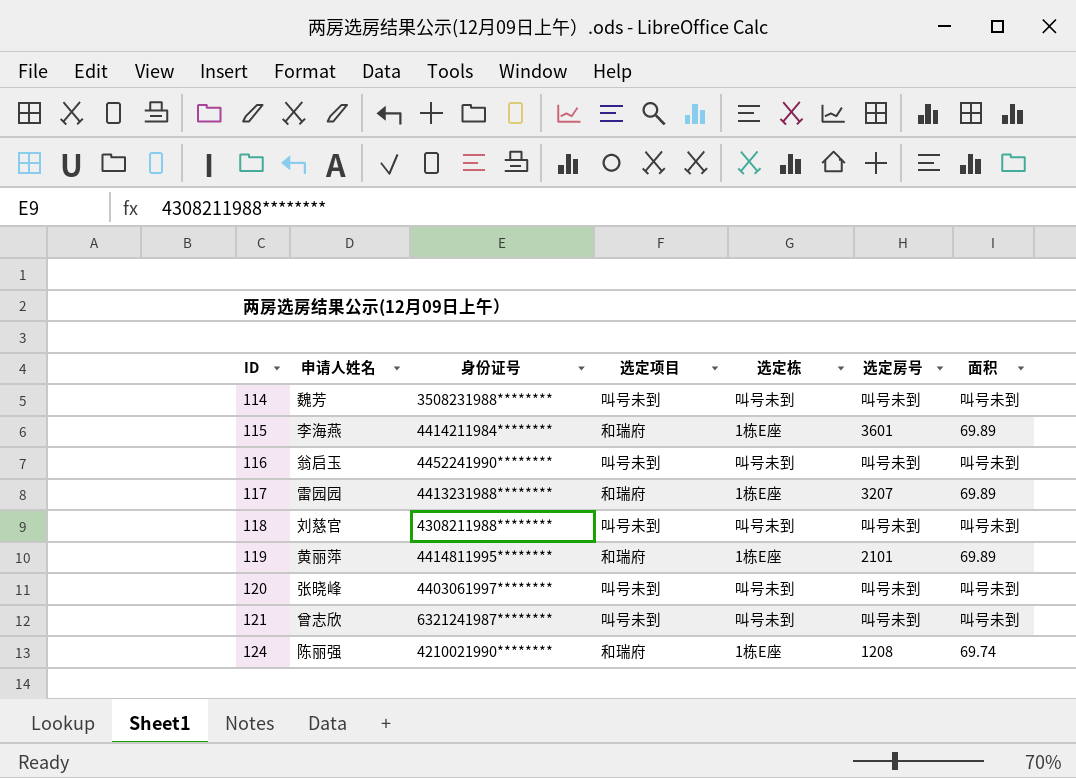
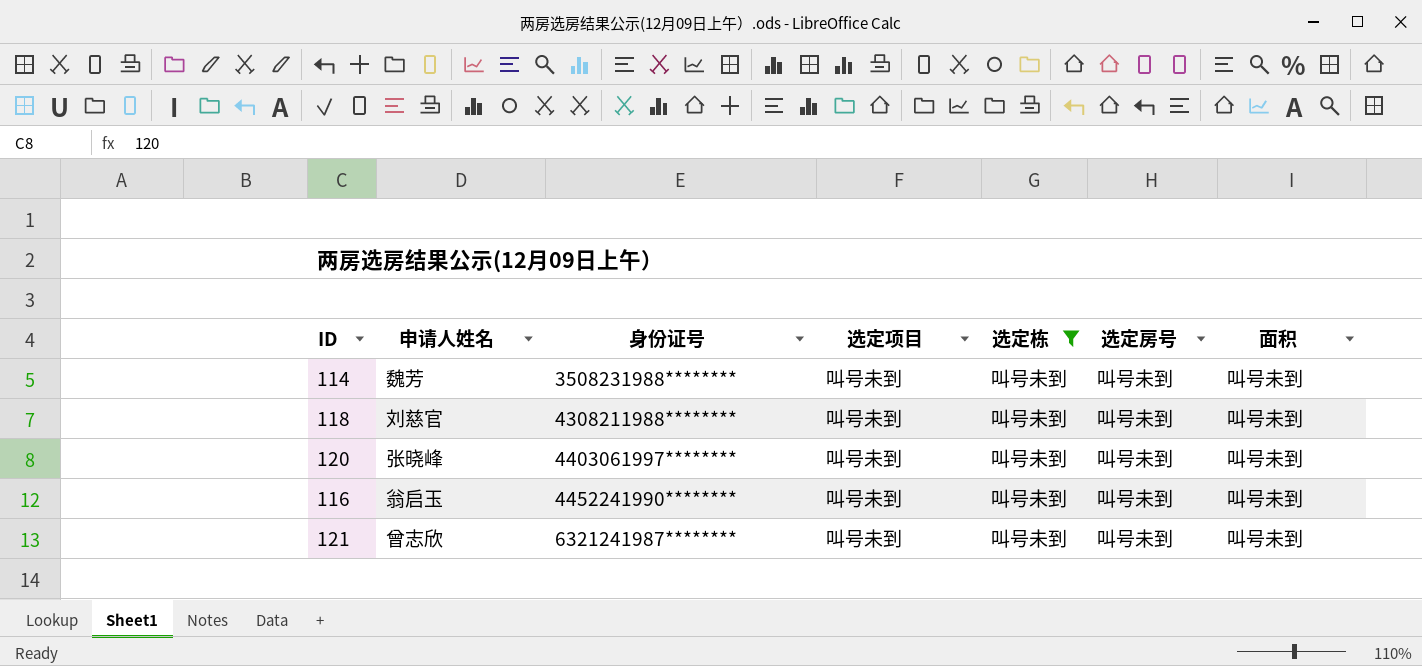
filter: none -> 选定栋 = 叫号未到
row order: ID ascending -> 身份证号 ascending

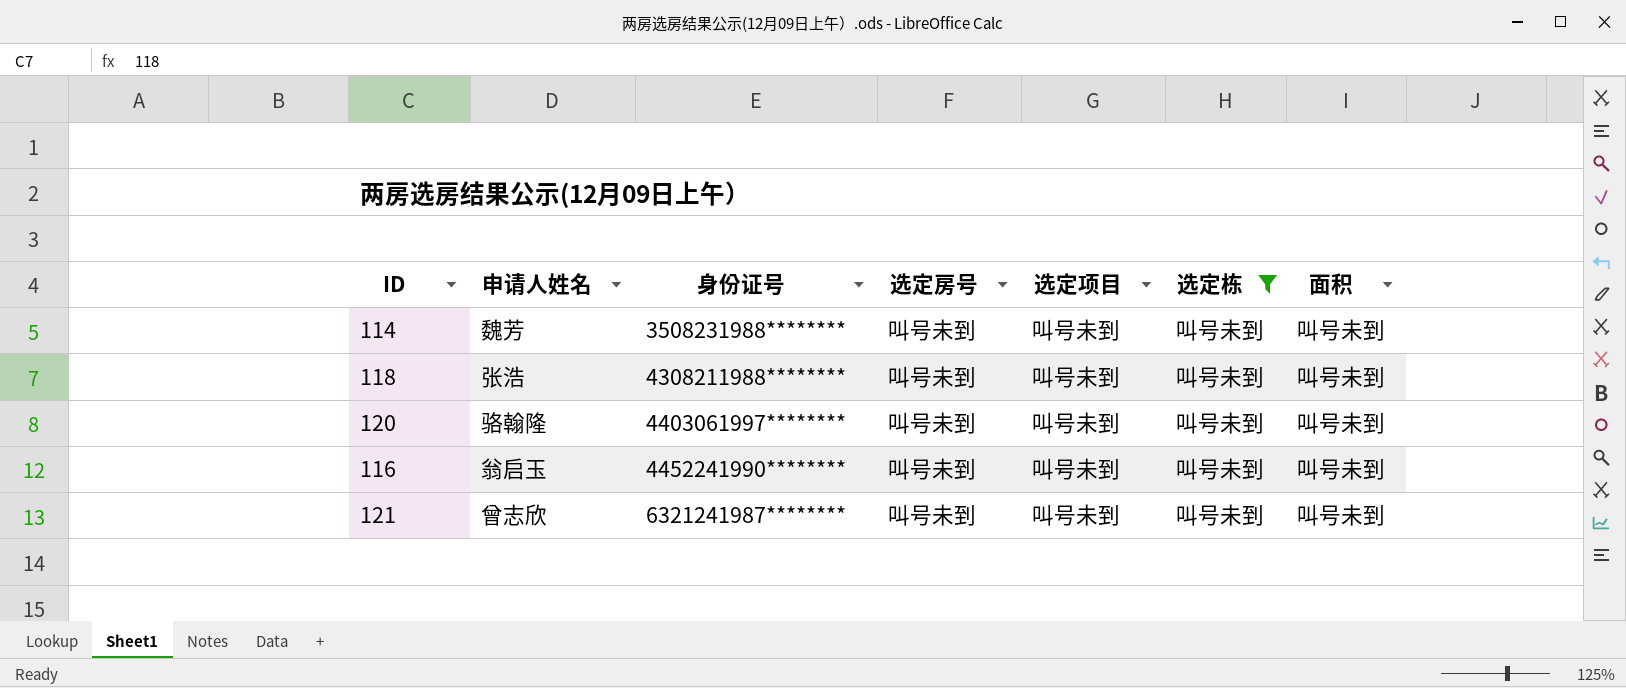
column 选定房号 | position: 6 -> 4
118 | 申请人姓名: 刘慈官 -> 张浩
120 | 申请人姓名: 张晓峰 -> 骆翰隆

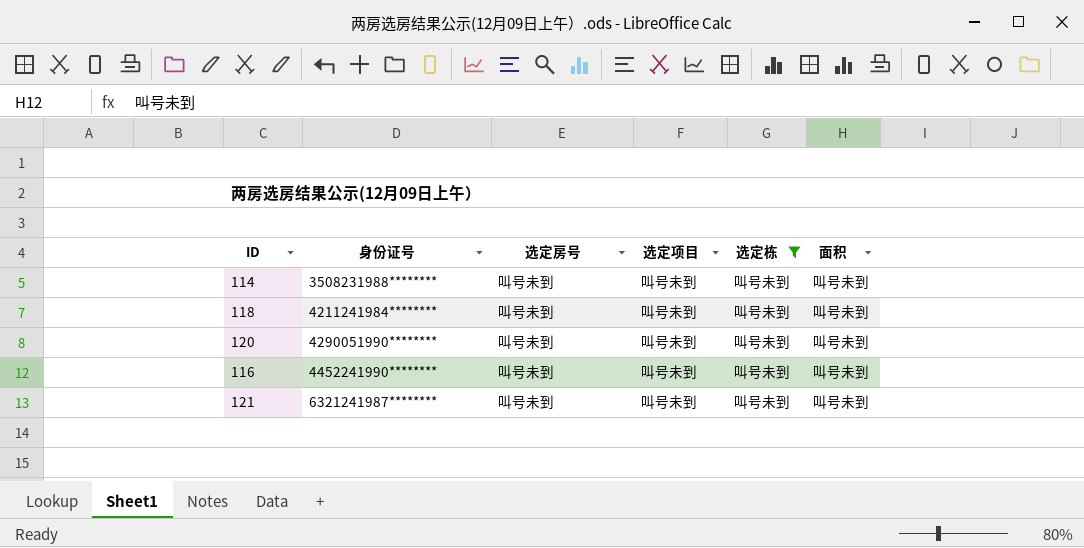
column 申请人姓名 | position: 2 -> none
118 | 身份证号: 4308211988******** -> 4211241984********
120 | 身份证号: 4403061997******** -> 4290051990********

